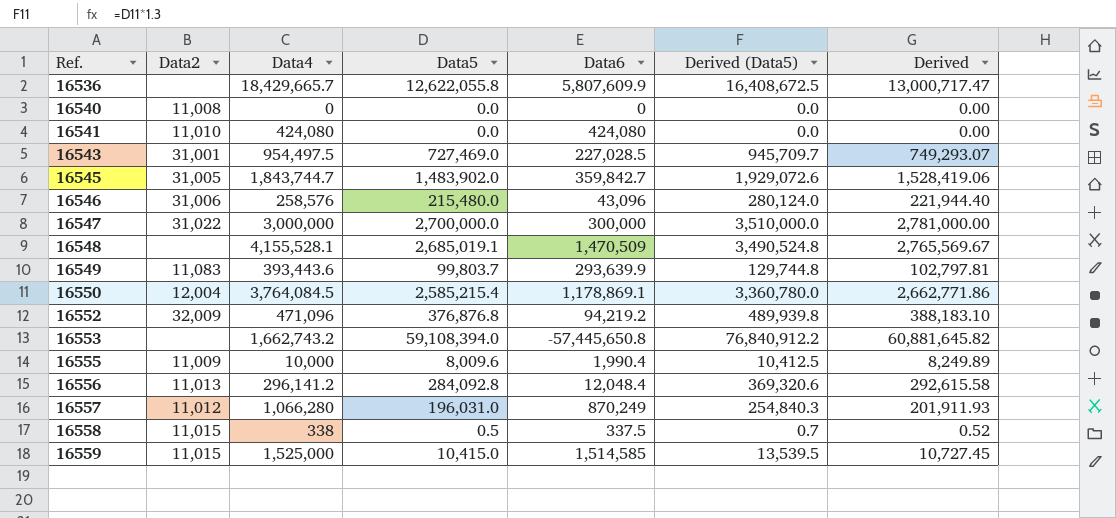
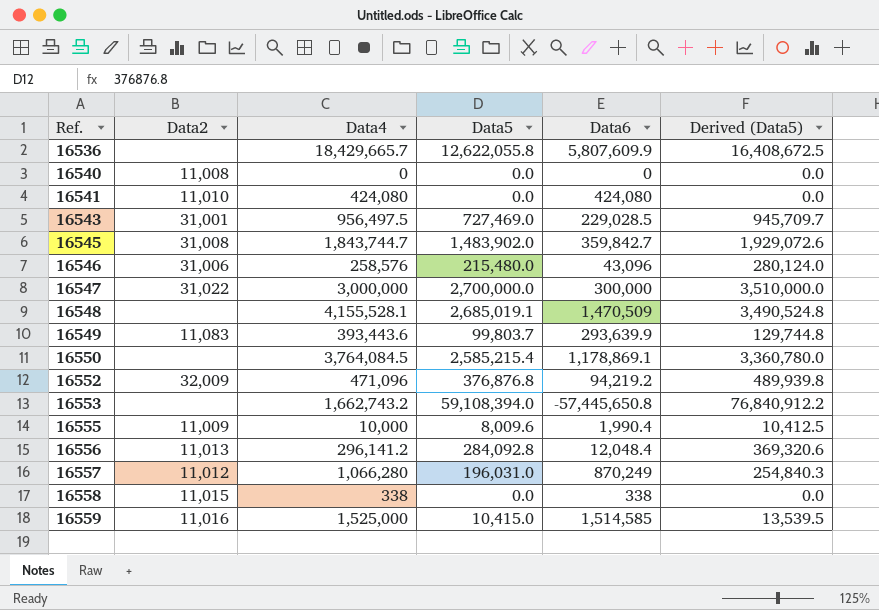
column Derived | formula: [Data5] * 1.03 -> none
16543 | Data4: 954,497.5 -> 956,497.5
16543 | Data6: 227,028.5 -> 229,028.5
16545 | Data2: 31,005 -> 31,008
16550 | Data2: 12,004 -> none
16558 | Data5: 0.5 -> 0.0
16558 | Data6: 337.5 -> 338
16558 | Derived (Data5): 0.7 -> 0.0
16559 | Data2: 11,015 -> 11,016

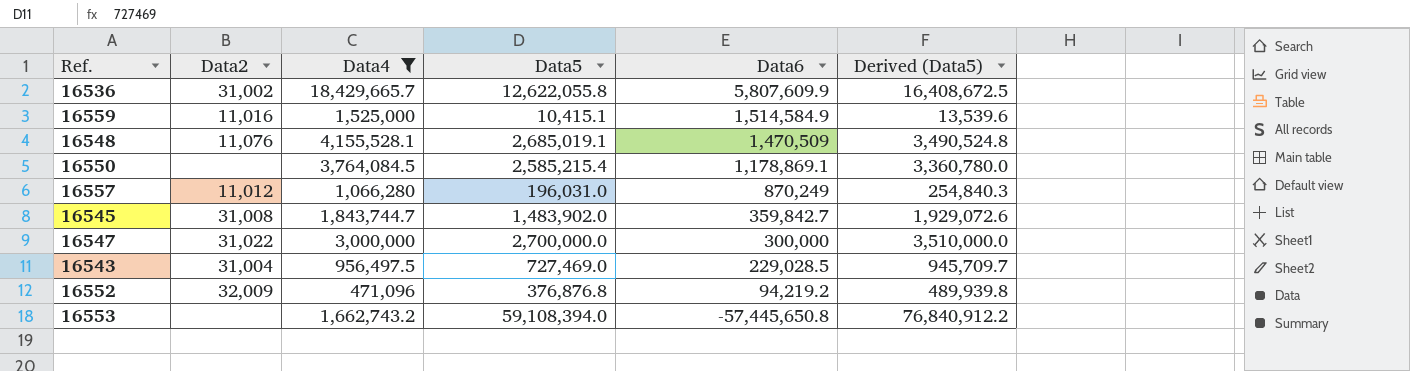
filter: none -> Data4 >= 471,096
row order: Ref. ascending -> Data6 descending
16536 | Data2: none -> 31,002
16559 | Data5: 10,415.0 -> 10,415.1
16559 | Data6: 1,514,585 -> 1,514,584.9
16559 | Derived (Data5): 13,539.5 -> 13,539.6
16548 | Data2: none -> 11,076
16543 | Data2: 31,001 -> 31,004

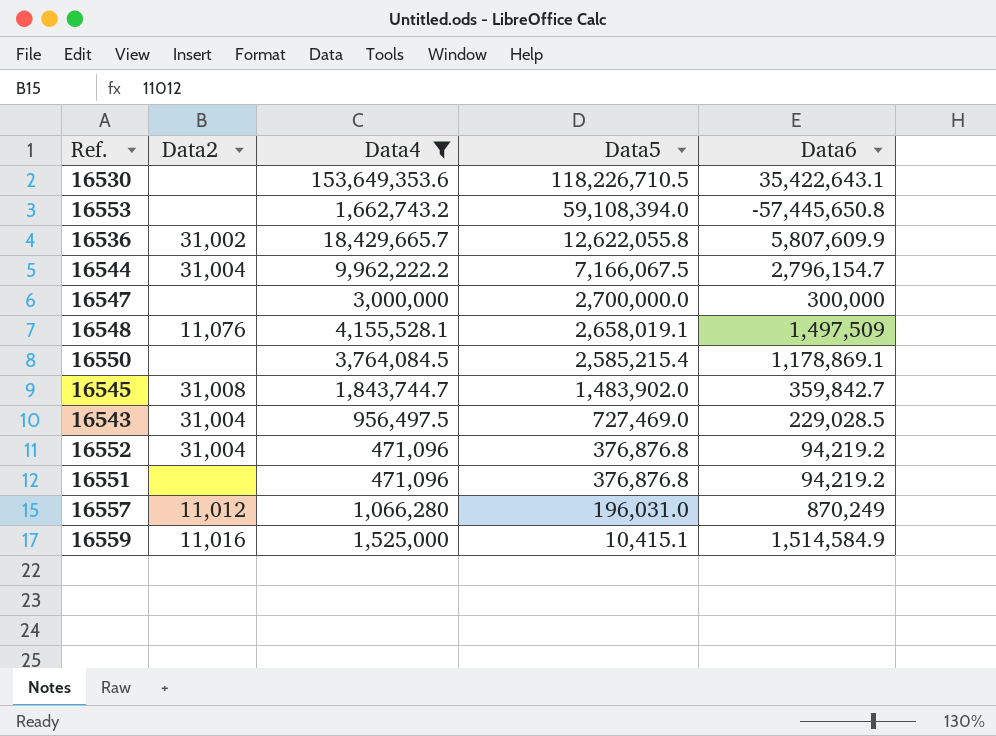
row order: Data6 descending -> Data5 descending
column Derived (Data5) | formula: [Data5] * 1.3 -> none
row 16530: none -> none | 153,649,353.6 | 118,226,710.5 | 35,422,643.1
row 16544: none -> 31,004 | 9,962,222.2 | 7,166,067.5 | 2,796,154.7
16547 | Data2: 31,022 -> none
16548 | Data5: 2,685,019.1 -> 2,658,019.1
16548 | Data6: 1,470,509 -> 1,497,509
16552 | Data2: 32,009 -> 31,004
row 16551: none -> none | 471,096 | 376,876.8 | 94,219.2

